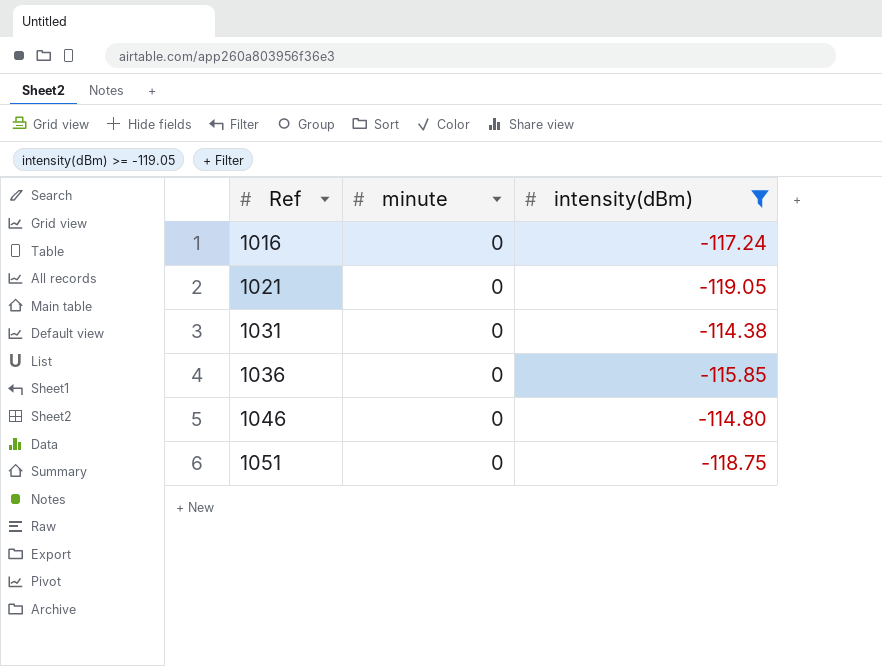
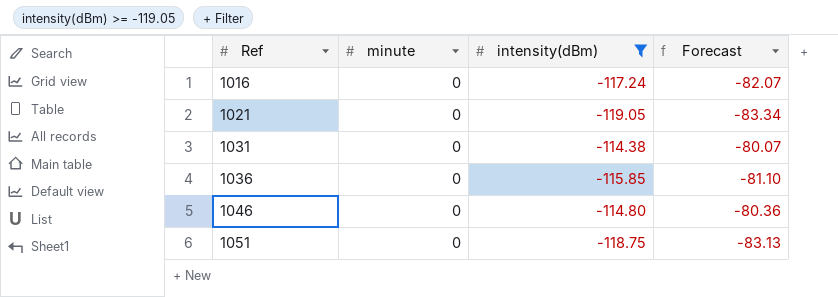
column Forecast | formula: none -> [intensity(dBm)] * 0.7

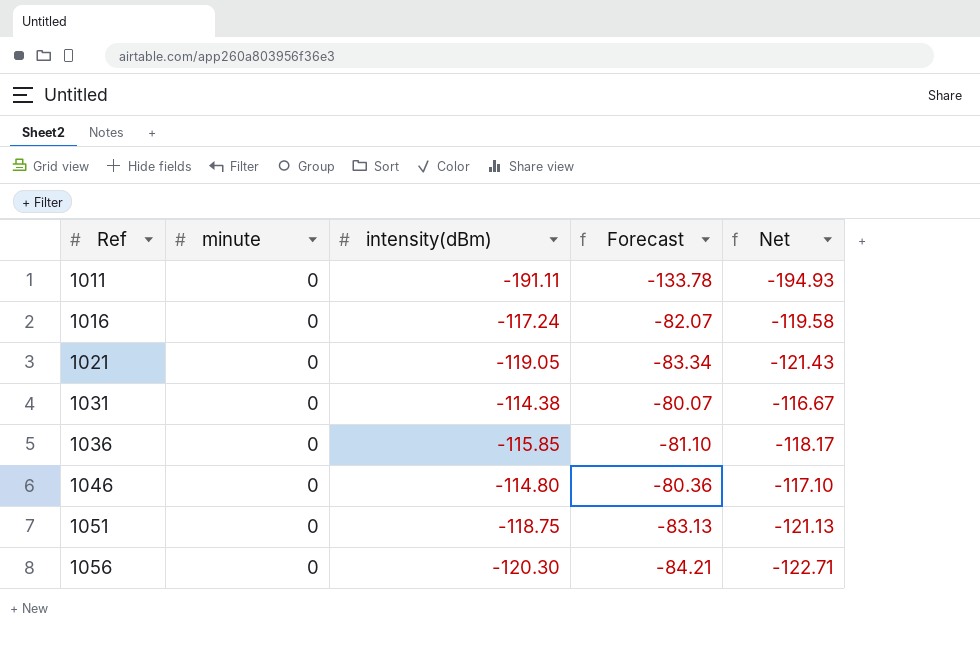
filter: intensity(dBm) >= -119.05 -> none
column Net | formula: none -> [intensity(dBm)] * 1.02

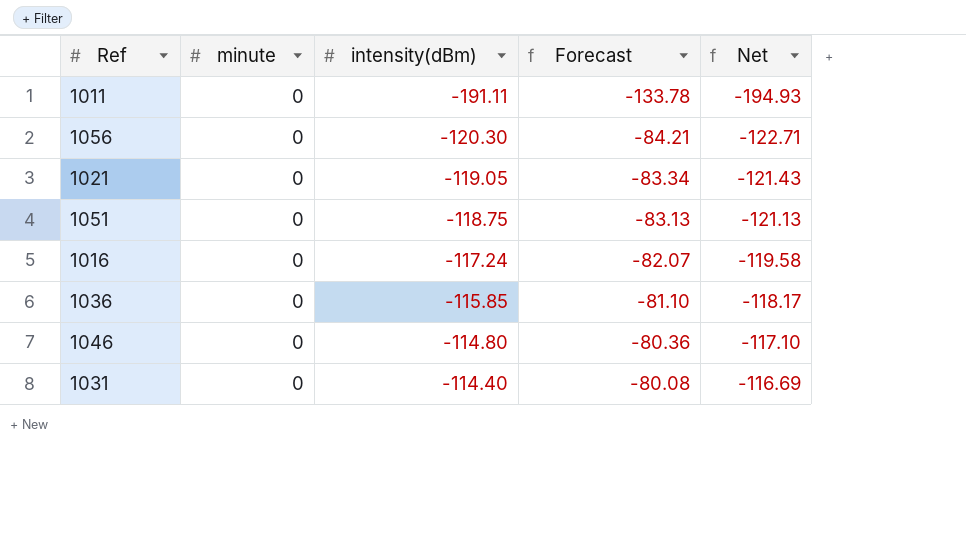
row order: Ref ascending -> intensity(dBm) ascending
1031 | intensity(dBm): -114.38 -> -114.40
1031 | Forecast: -80.07 -> -80.08
1031 | Net: -116.67 -> -116.69

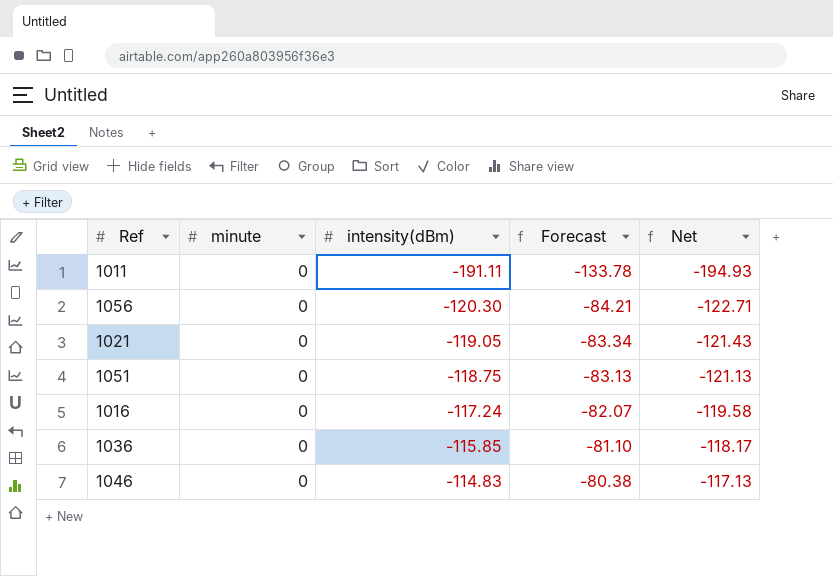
row 1031: 0 | -114.40 | -80.08 | -116.69 -> none
1046 | intensity(dBm): -114.80 -> -114.83
1046 | Forecast: -80.36 -> -80.38
1046 | Net: -117.10 -> -117.13

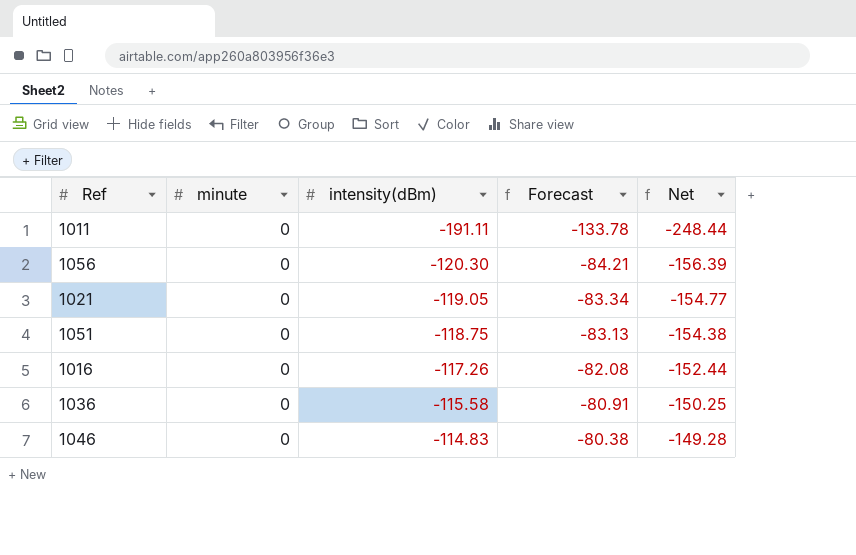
column Net | formula: [intensity(dBm)] * 1.02 -> [intensity(dBm)] * 1.3
1016 | intensity(dBm): -117.24 -> -117.26
1016 | Forecast: -82.07 -> -82.08
1036 | intensity(dBm): -115.85 -> -115.58
1036 | Forecast: -81.10 -> -80.91

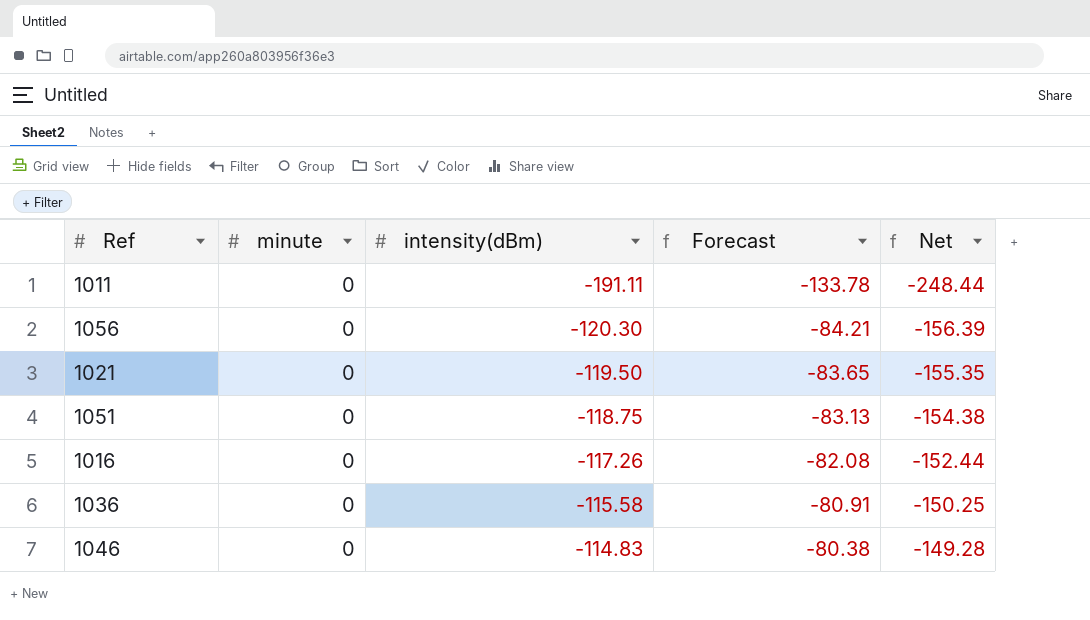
1021 | intensity(dBm): -119.05 -> -119.50
1021 | Forecast: -83.34 -> -83.65
1021 | Net: -154.77 -> -155.35

